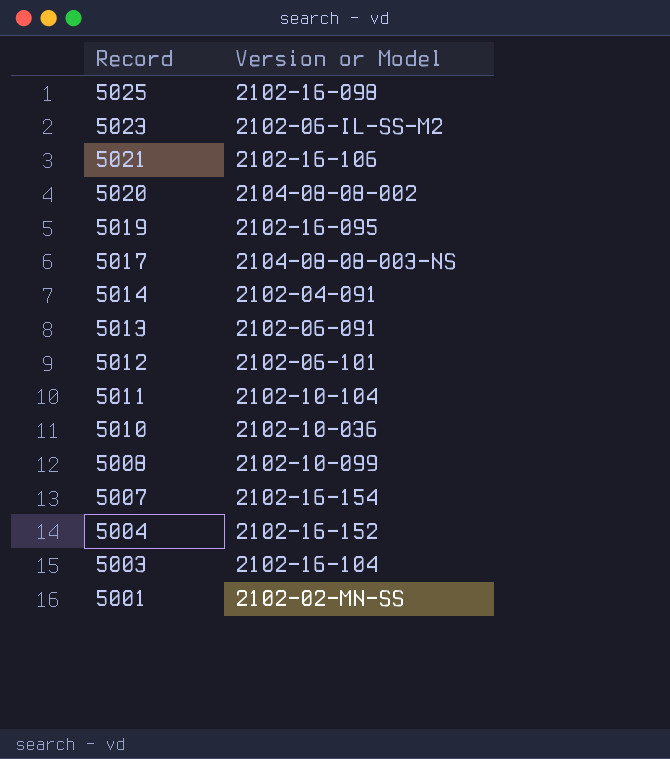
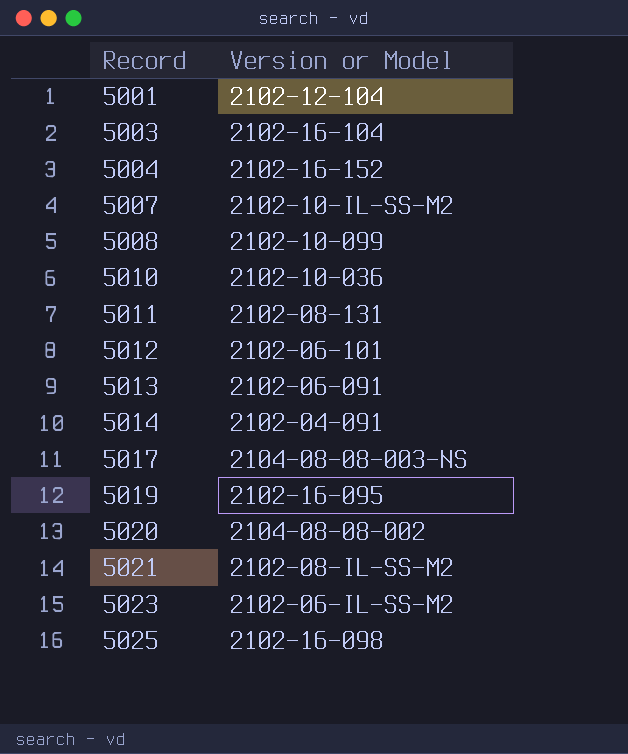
row order: Record descending -> Record ascending
5001 | Version or Model: 2102-02-MN-SS -> 2102-12-104
5007 | Version or Model: 2102-16-154 -> 2102-10-IL-SS-M2
5011 | Version or Model: 2102-10-104 -> 2102-08-131
5021 | Version or Model: 2102-16-106 -> 2102-08-IL-SS-M2

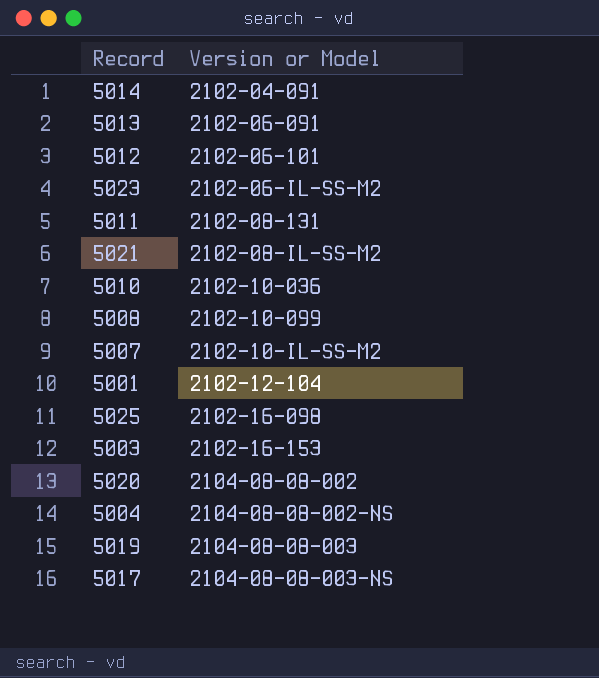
row order: Record ascending -> Version or Model ascending
5003 | Version or Model: 2102-16-104 -> 2102-16-153
5004 | Version or Model: 2102-16-152 -> 2104-08-08-002-NS
5019 | Version or Model: 2102-16-095 -> 2104-08-08-003

